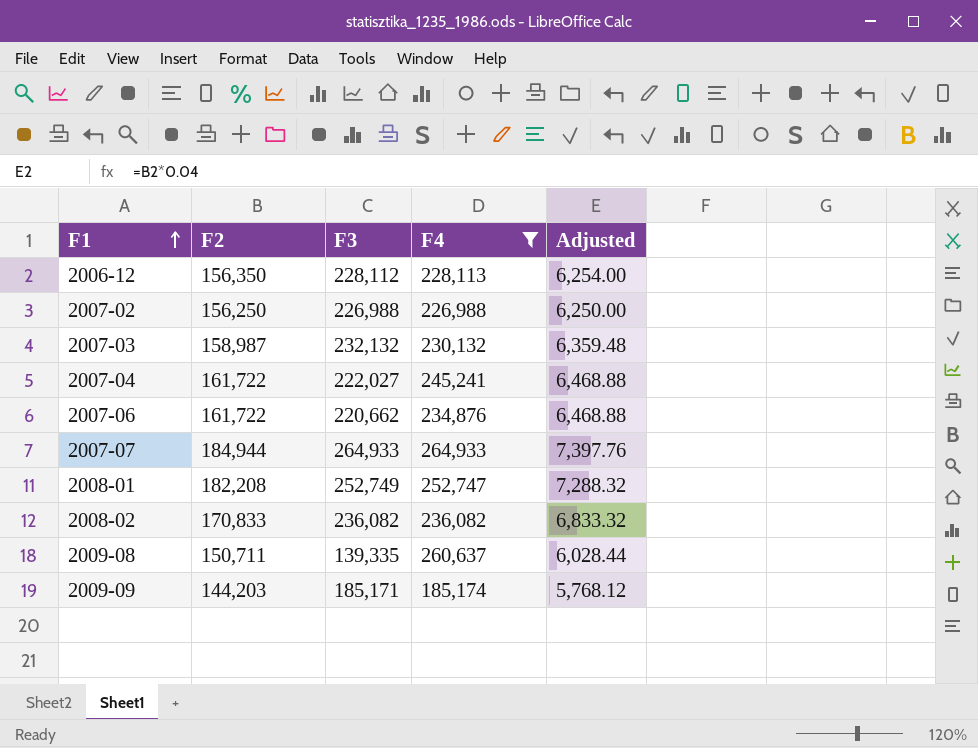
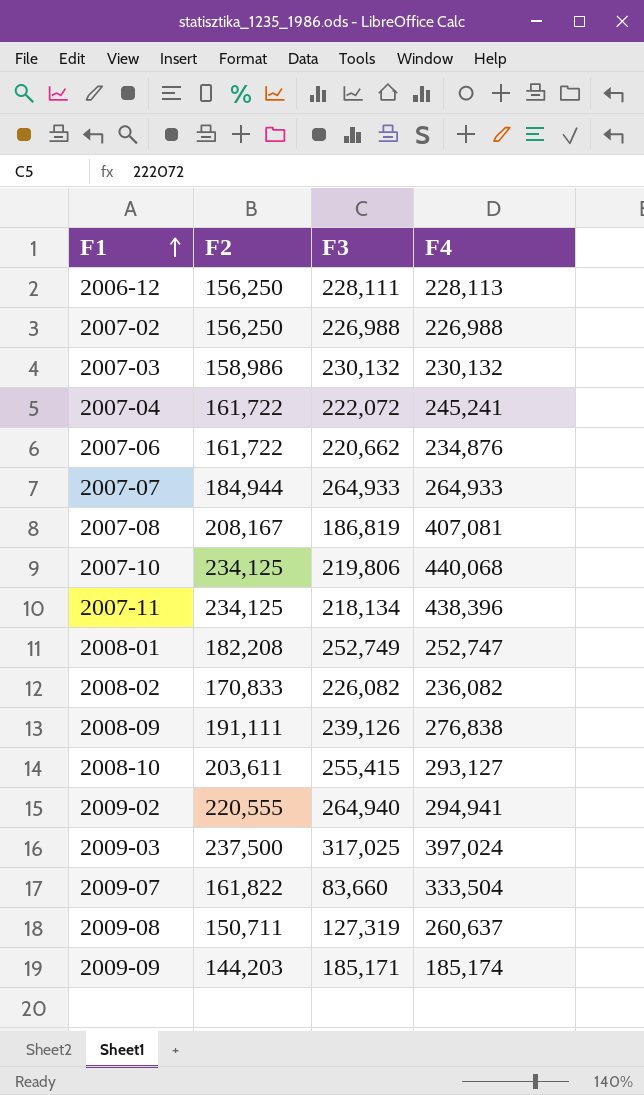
filter: F4 <= 264,933 -> none
column Adjusted | formula: [F2] * 0.04 -> none
2006-12 | F2: 156,350 -> 156,250
2006-12 | F3: 228,112 -> 228,111
2007-03 | F2: 158,987 -> 158,986
2007-03 | F3: 232,132 -> 230,132
2007-04 | F3: 222,027 -> 222,072
2008-02 | F3: 236,082 -> 226,082
2009-08 | F3: 139,335 -> 127,319

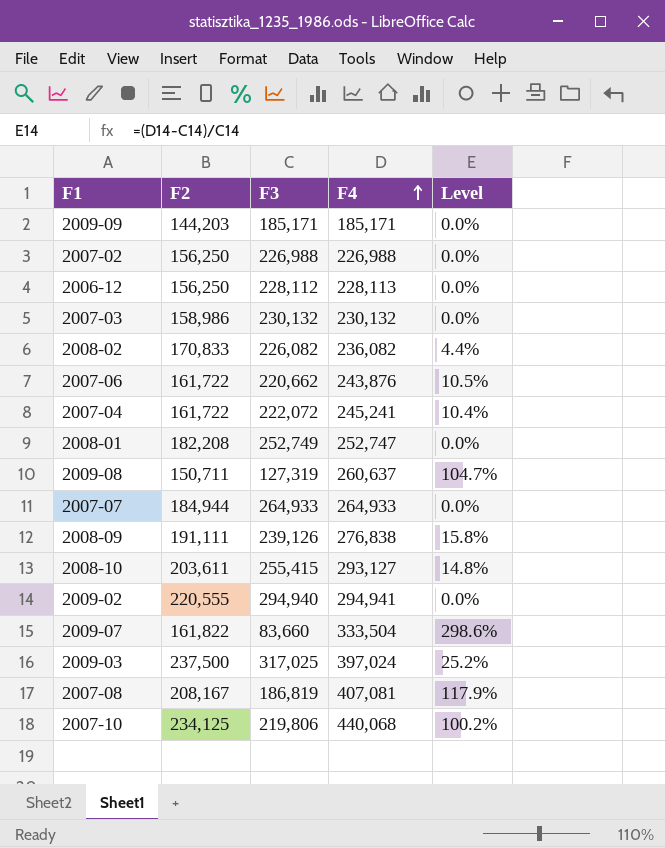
row order: F1 ascending -> F4 ascending
column Level | formula: none -> ([F4] - [F3]) / [F3]
row 2007-11: 234,125 | 218,134 | 438,396 -> none
2009-09 | F4: 185,174 -> 185,171
2006-12 | F3: 228,111 -> 228,112
2007-06 | F4: 234,876 -> 243,876
2009-02 | F3: 264,940 -> 294,940

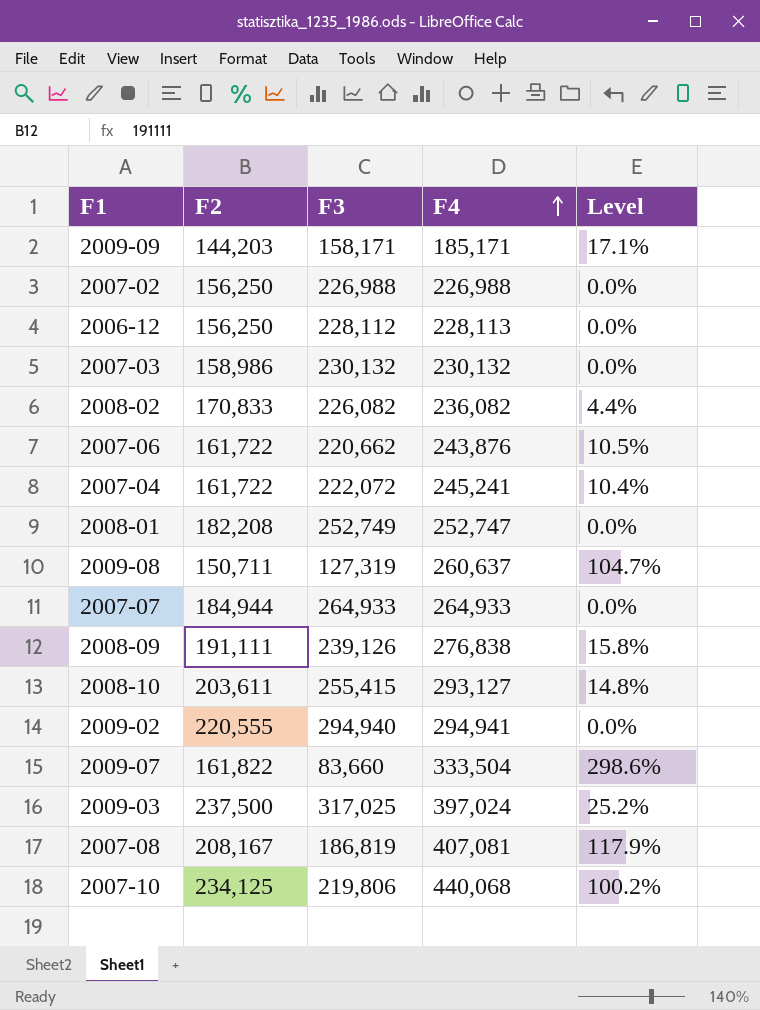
2009-09 | F3: 185,171 -> 158,171
2009-09 | Level: 0.0% -> 17.1%

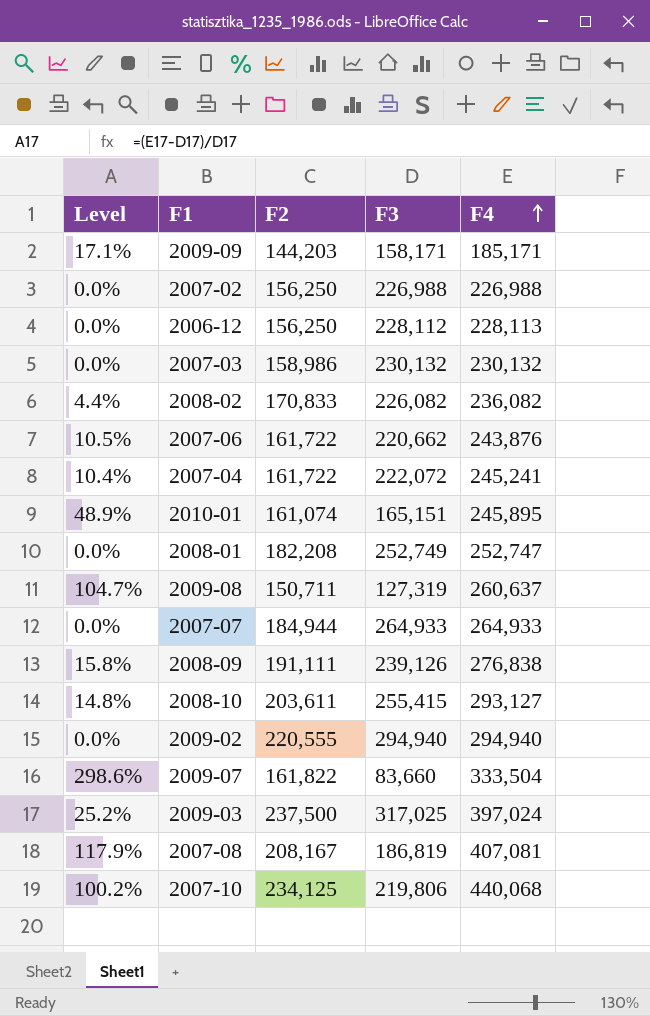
column Level | position: 5 -> 1
row 2010-01: none -> 48.9% | 161,074 | 165,151 | 245,895
2009-02 | F4: 294,941 -> 294,940

